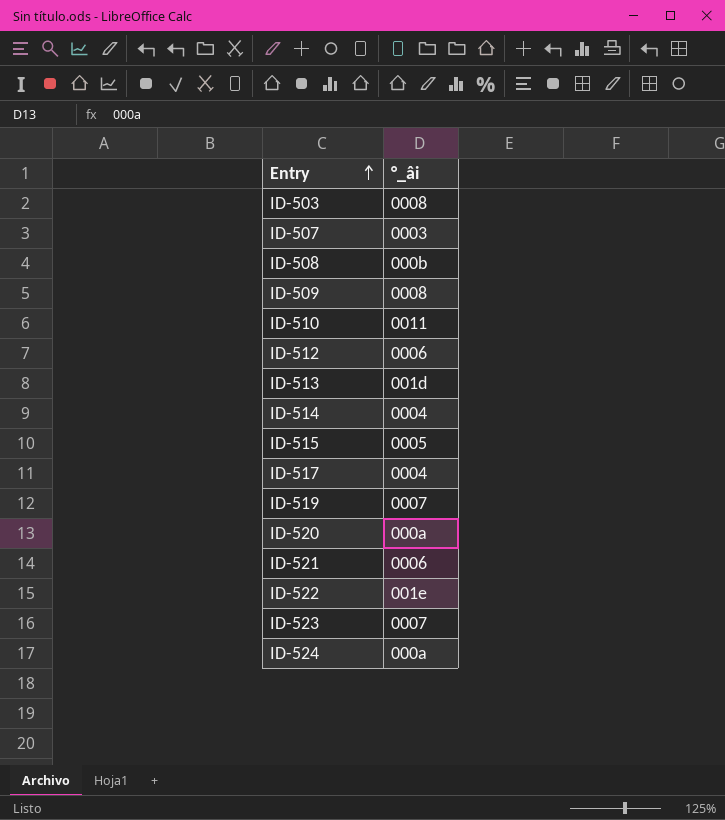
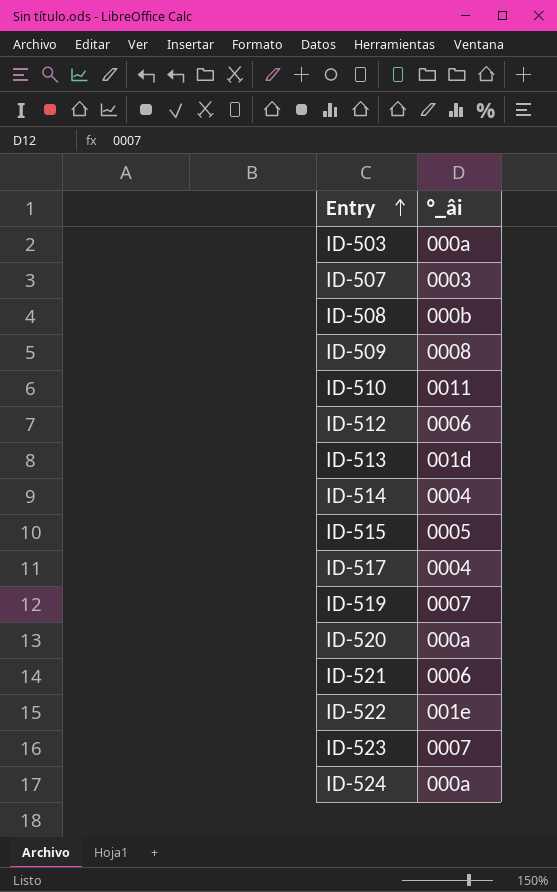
ID-503 | °_âi: 0008 -> 000a

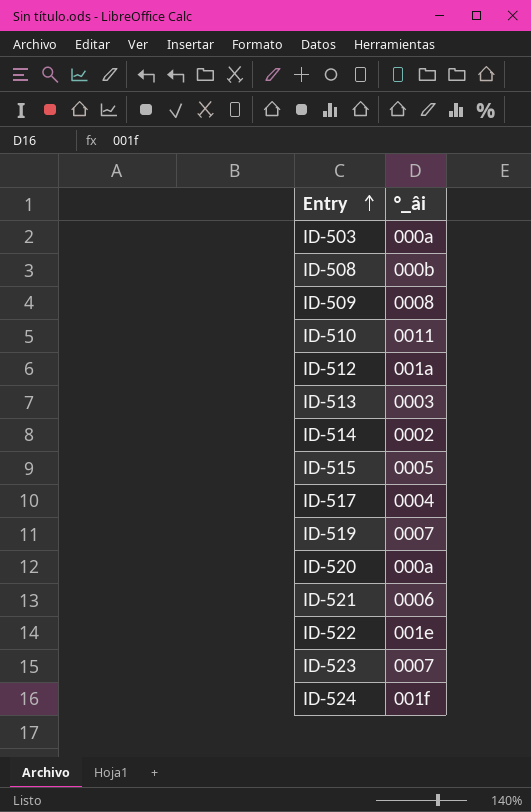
row ID-507: 0003 -> none
ID-512 | °_âi: 0006 -> 001a
ID-513 | °_âi: 001d -> 0003
ID-514 | °_âi: 0004 -> 0002
ID-524 | °_âi: 000a -> 001f

